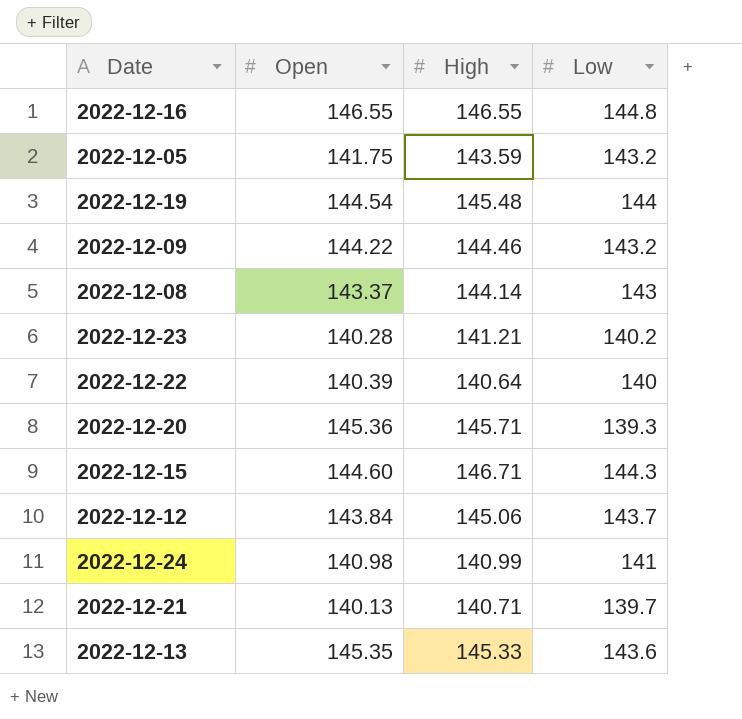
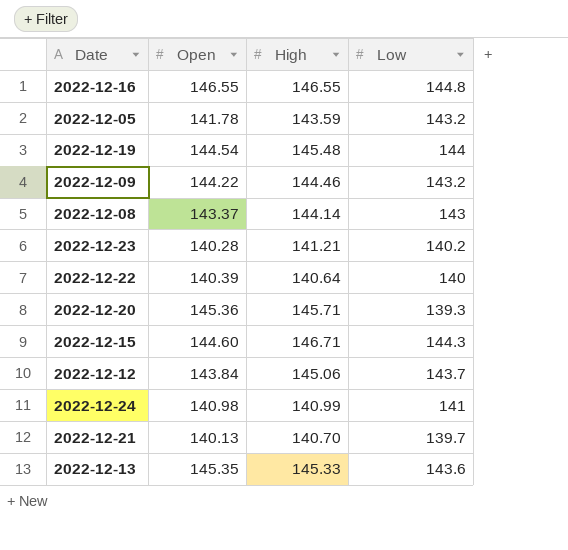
2022-12-05 | Open: 141.75 -> 141.78
2022-12-21 | High: 140.71 -> 140.70

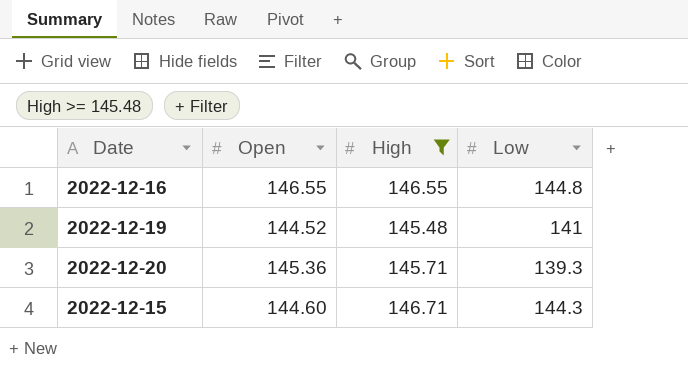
filter: none -> High >= 145.48
2022-12-19 | Open: 144.54 -> 144.52
2022-12-19 | Low: 144 -> 141

